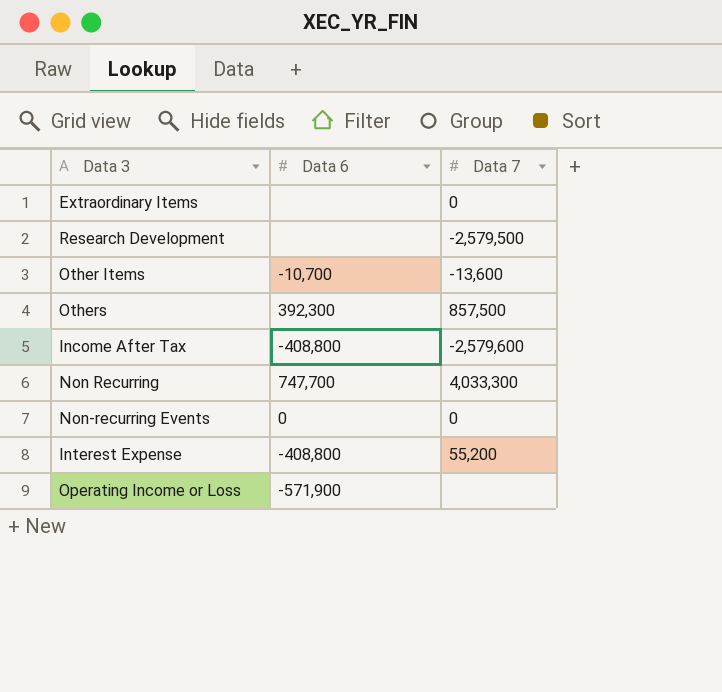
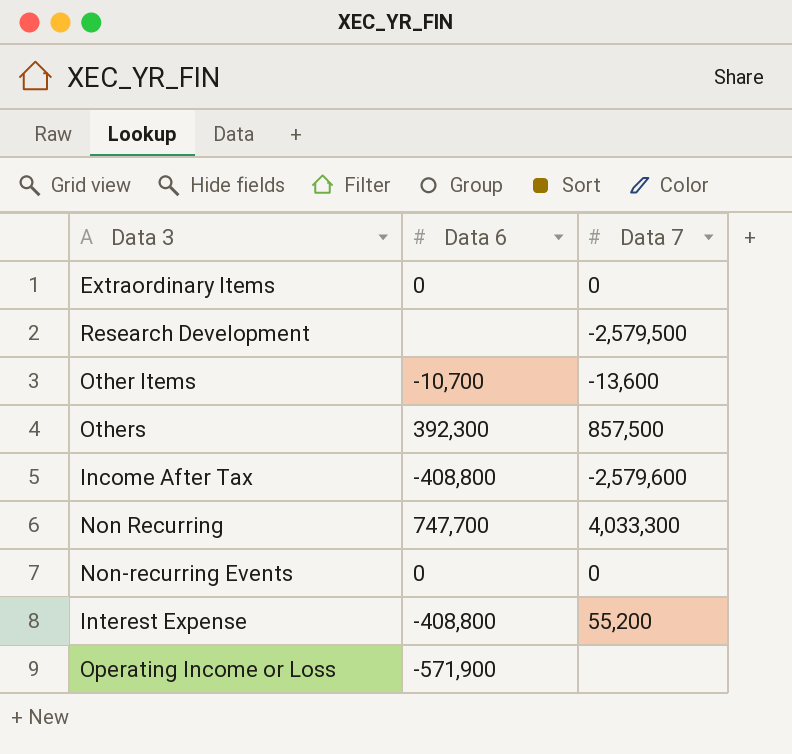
Extraordinary Items | Data 6: none -> 0

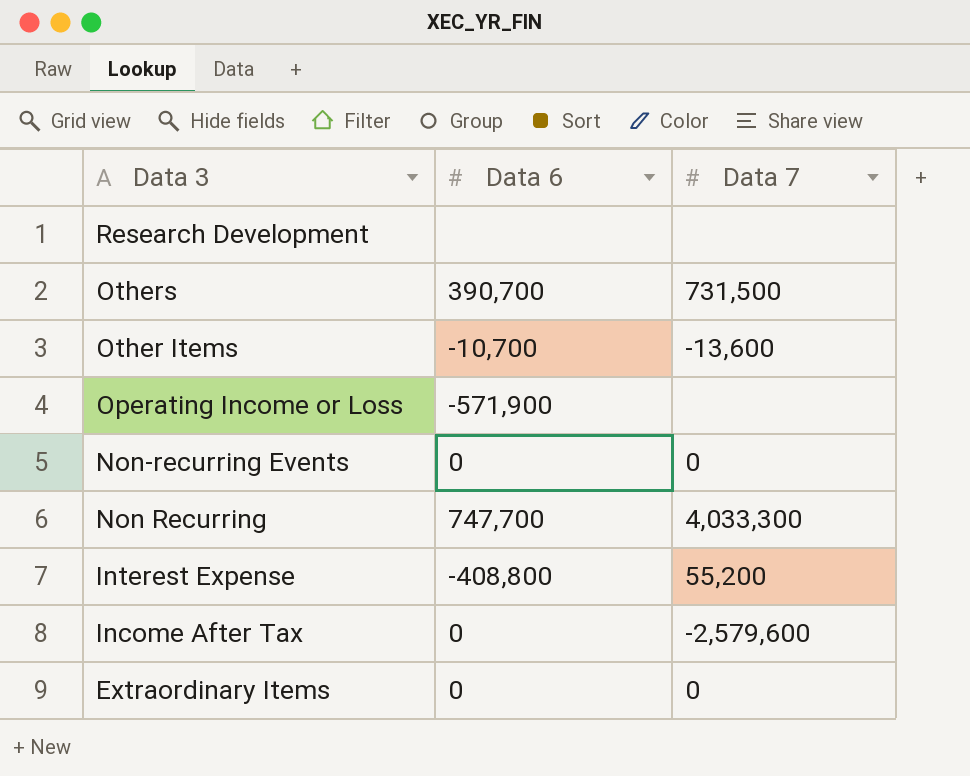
row order: none -> Data 3 descending
Research Development | Data 7: -2,579,500 -> none
Others | Data 6: 392,300 -> 390,700
Others | Data 7: 857,500 -> 731,500
Income After Tax | Data 6: -408,800 -> 0

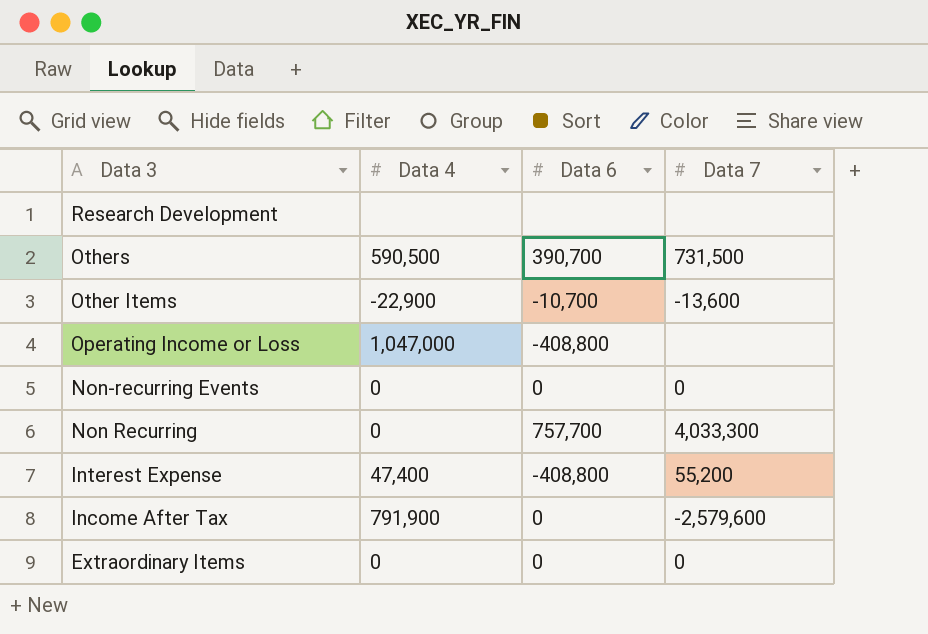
column Data 4 | position: none -> 2
Operating Income or Loss | Data 6: -571,900 -> -408,800
Non Recurring | Data 6: 747,700 -> 757,700

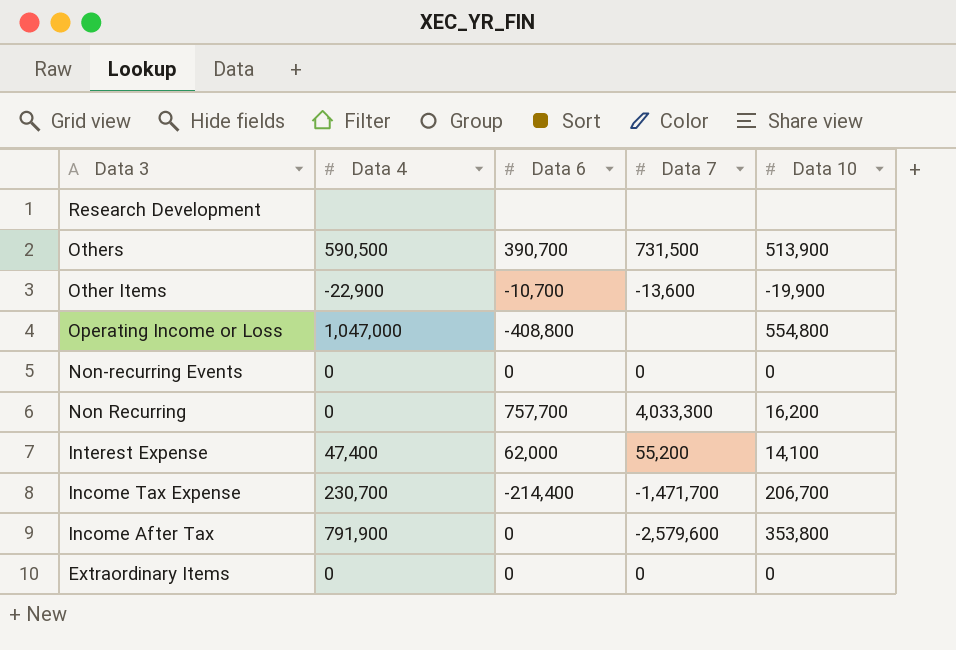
column Data 10 | position: none -> 5
Interest Expense | Data 6: -408,800 -> 62,000
row Income Tax Expense: none -> 230,700 | -214,400 | -1,471,700 | 206,700

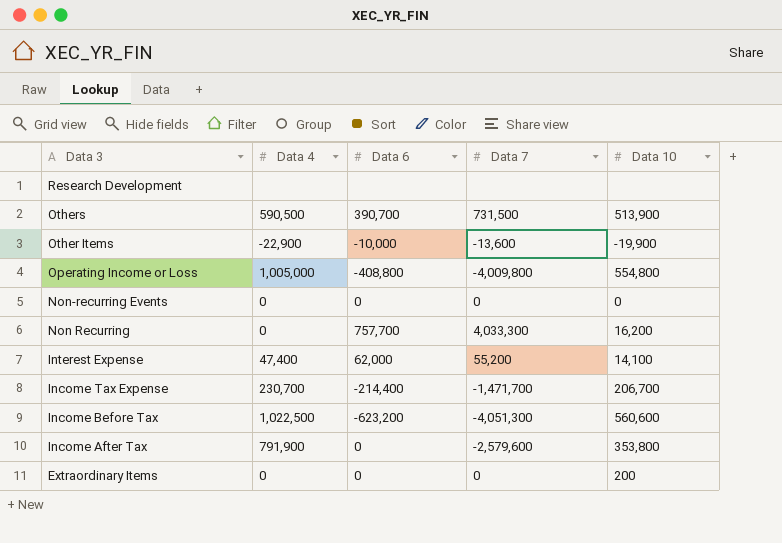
Other Items | Data 6: -10,700 -> -10,000
Operating Income or Loss | Data 4: 1,047,000 -> 1,005,000
Operating Income or Loss | Data 7: none -> -4,009,800
row Income Before Tax: none -> 1,022,500 | -623,200 | -4,051,300 | 560,600
Extraordinary Items | Data 10: 0 -> 200

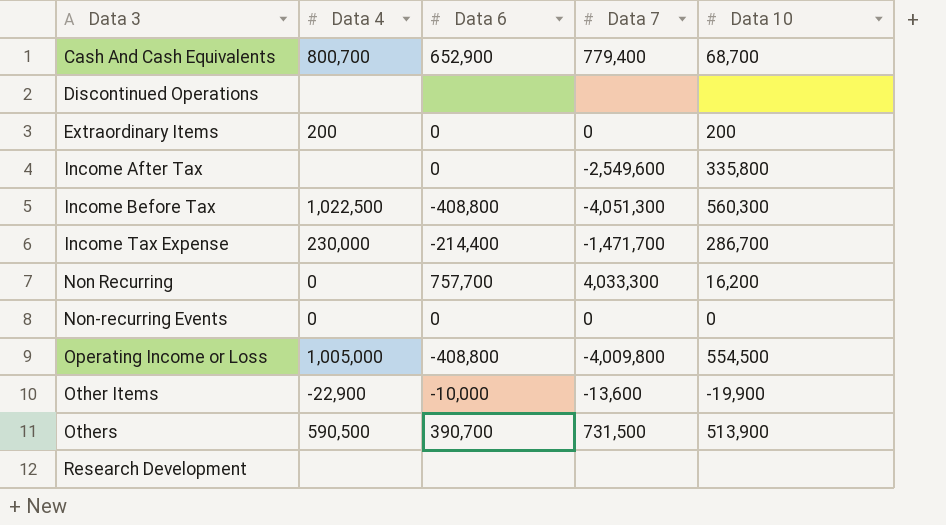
row order: Data 3 descending -> Data 3 ascending
row Interest Expense: 47,400 | 62,000 | 55,200 | 14,100 -> none
row Cash And Cash Equivalents: none -> 800,700 | 652,900 | 779,400 | 68,700
row Discontinued Operations: none -> none | none | none | none
Extraordinary Items | Data 4: 0 -> 200
Income After Tax | Data 4: 791,900 -> none
Income After Tax | Data 7: -2,579,600 -> -2,549,600
Income After Tax | Data 10: 353,800 -> 335,800
Income Before Tax | Data 6: -623,200 -> -408,800
Income Before Tax | Data 10: 560,600 -> 560,300
Income Tax Expense | Data 4: 230,700 -> 230,000
Income Tax Expense | Data 10: 206,700 -> 286,700
Operating Income or Loss | Data 10: 554,800 -> 554,500

